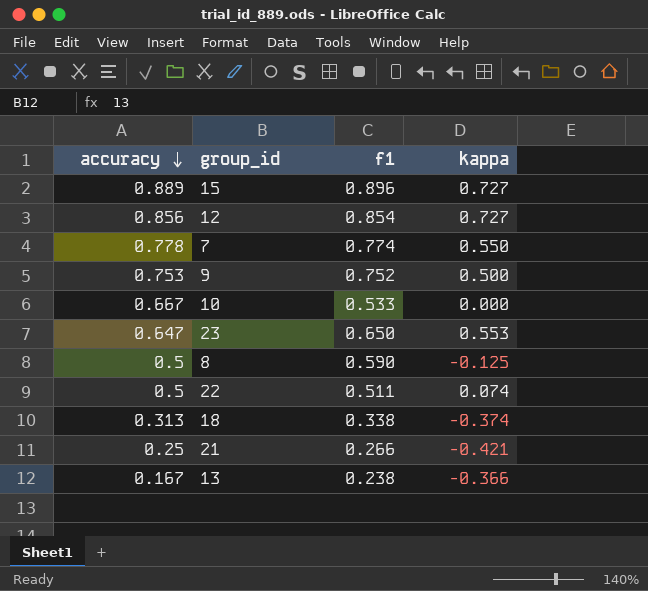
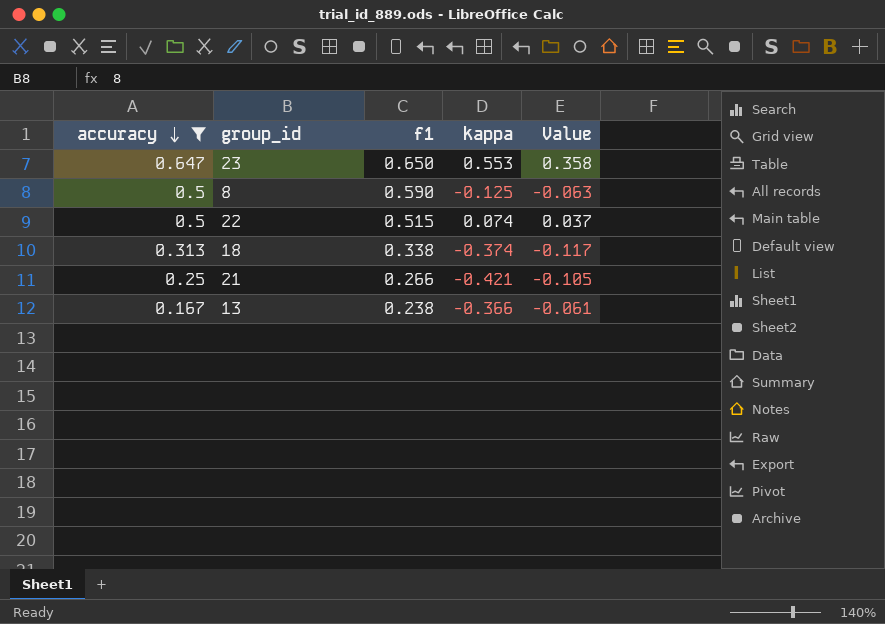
filter: none -> accuracy <= 0.647
column Value | formula: none -> [accuracy] * [kappa]
22 | f1: 0.511 -> 0.515

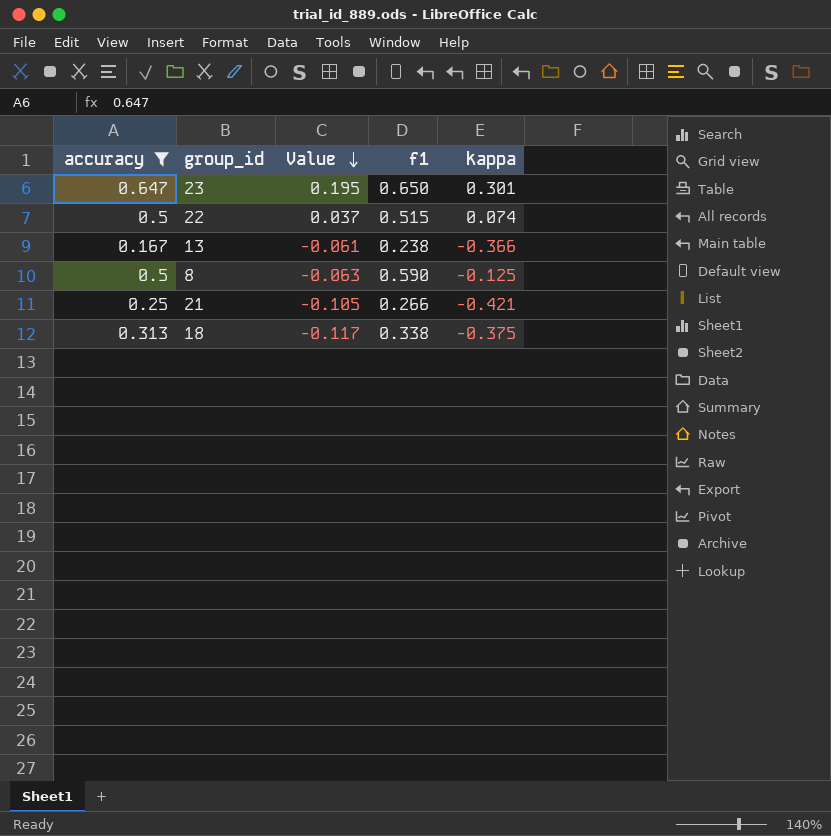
row order: accuracy descending -> Value descending
column Value | position: 5 -> 3
23 | Value: 0.358 -> 0.195
23 | kappa: 0.553 -> 0.301
18 | kappa: -0.374 -> -0.375

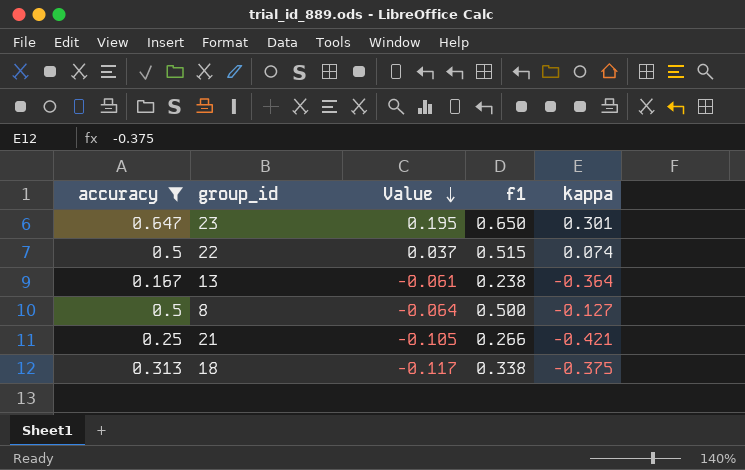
13 | kappa: -0.366 -> -0.364
8 | Value: -0.063 -> -0.064
8 | f1: 0.590 -> 0.500
8 | kappa: -0.125 -> -0.127

